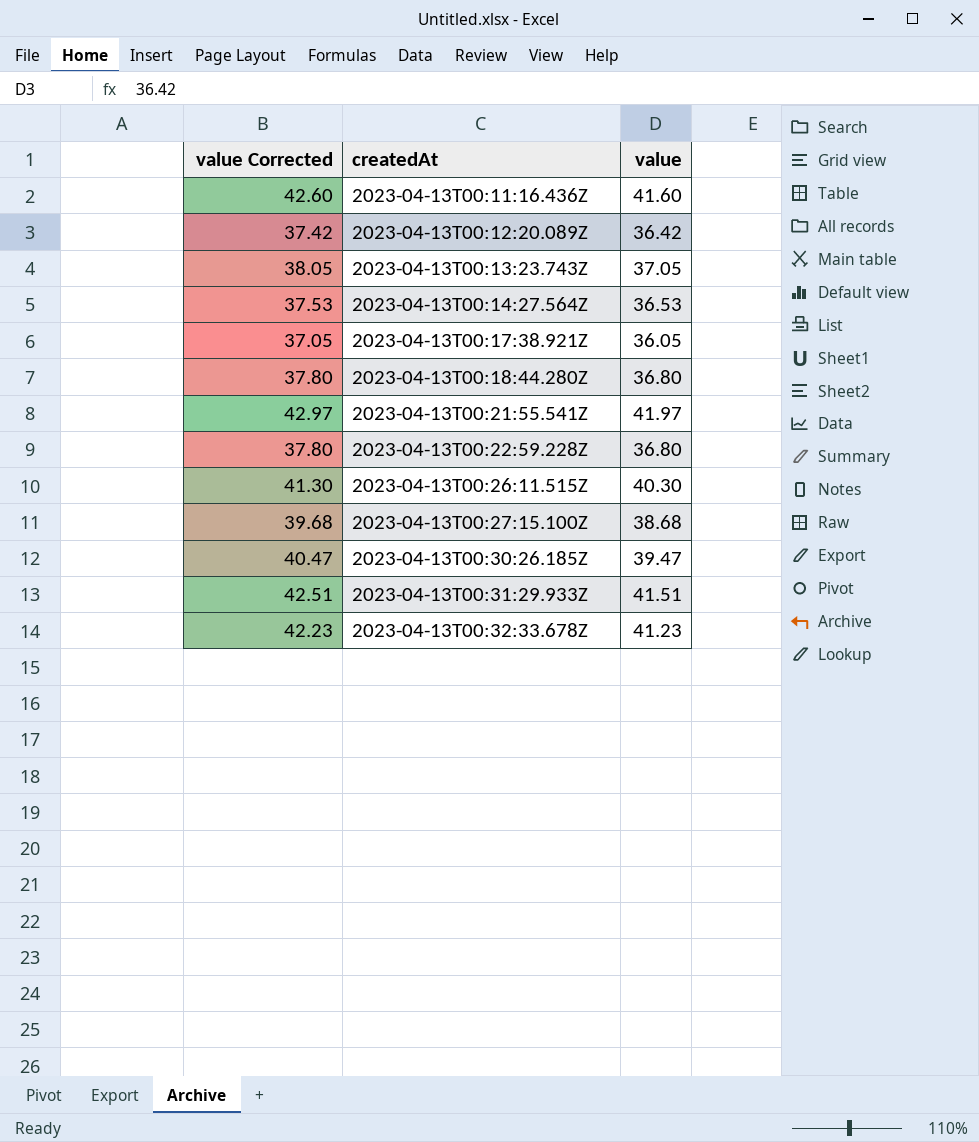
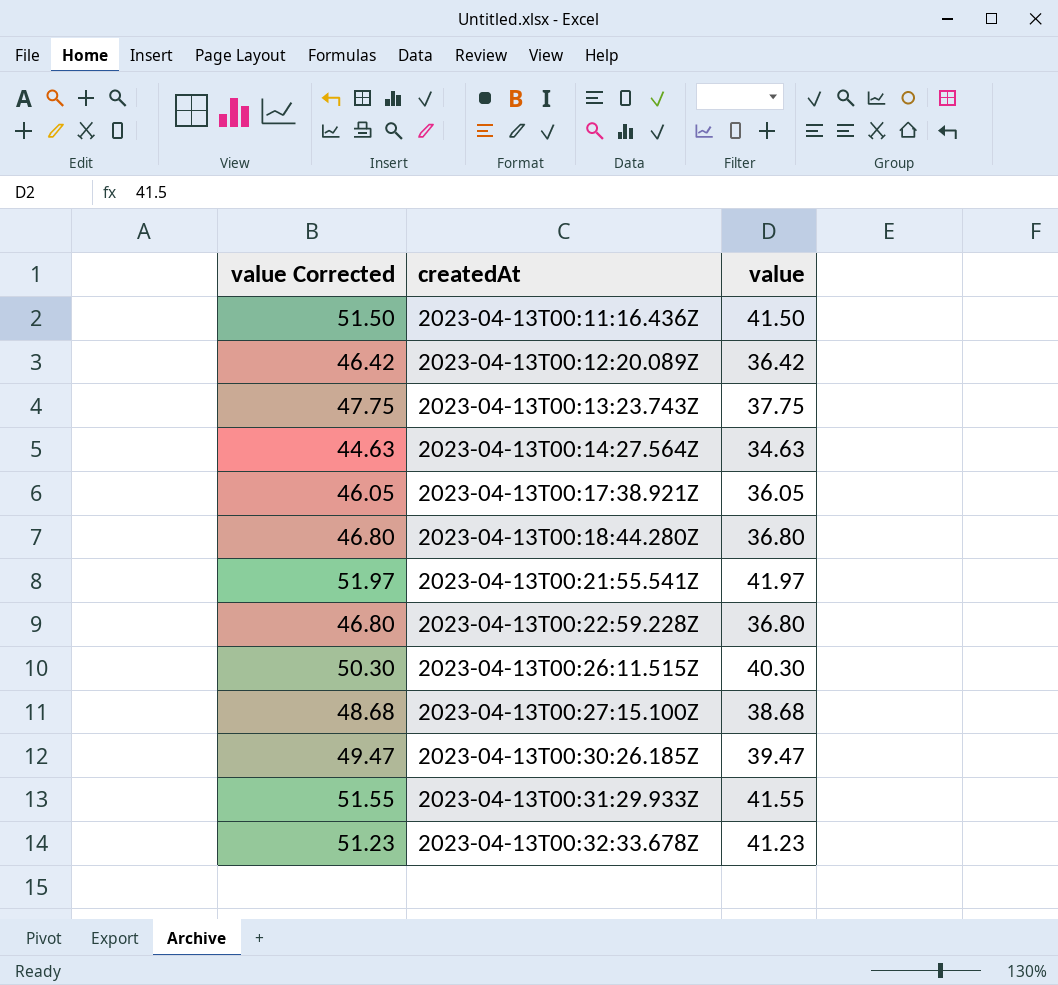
column value Corrected | formula: [value] + 1 -> [value] + 10
2023-04-13T00:11:16.436Z | value: 41.60 -> 41.50
2023-04-13T00:13:23.743Z | value: 37.05 -> 37.75
2023-04-13T00:14:27.564Z | value: 36.53 -> 34.63
2023-04-13T00:31:29.933Z | value: 41.51 -> 41.55

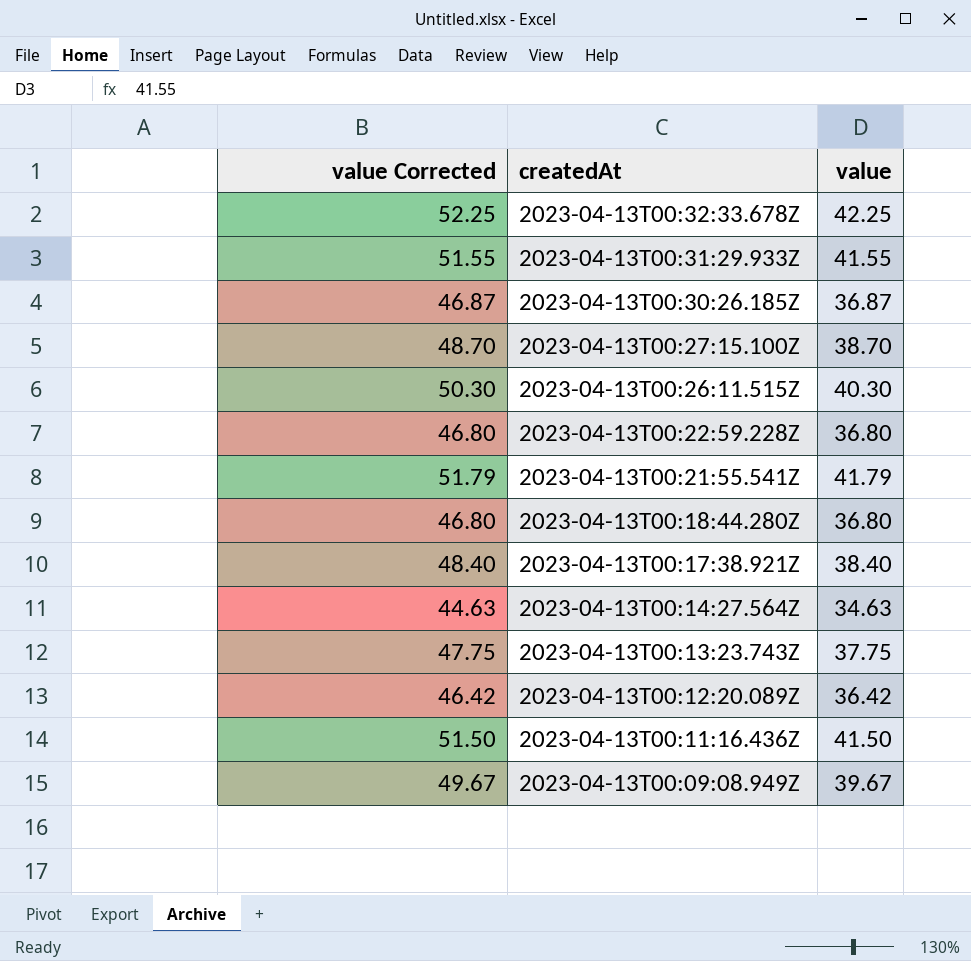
row order: createdAt ascending -> createdAt descending
2023-04-13T00:32:33.678Z | value Corrected: 51.23 -> 52.25
2023-04-13T00:32:33.678Z | value: 41.23 -> 42.25
2023-04-13T00:30:26.185Z | value Corrected: 49.47 -> 46.87
2023-04-13T00:30:26.185Z | value: 39.47 -> 36.87
2023-04-13T00:27:15.100Z | value Corrected: 48.68 -> 48.70
2023-04-13T00:27:15.100Z | value: 38.68 -> 38.70
2023-04-13T00:21:55.541Z | value Corrected: 51.97 -> 51.79
2023-04-13T00:21:55.541Z | value: 41.97 -> 41.79
2023-04-13T00:17:38.921Z | value Corrected: 46.05 -> 48.40
2023-04-13T00:17:38.921Z | value: 36.05 -> 38.40
row 2023-04-13T00:09:08.949Z: none -> 49.67 | 39.67

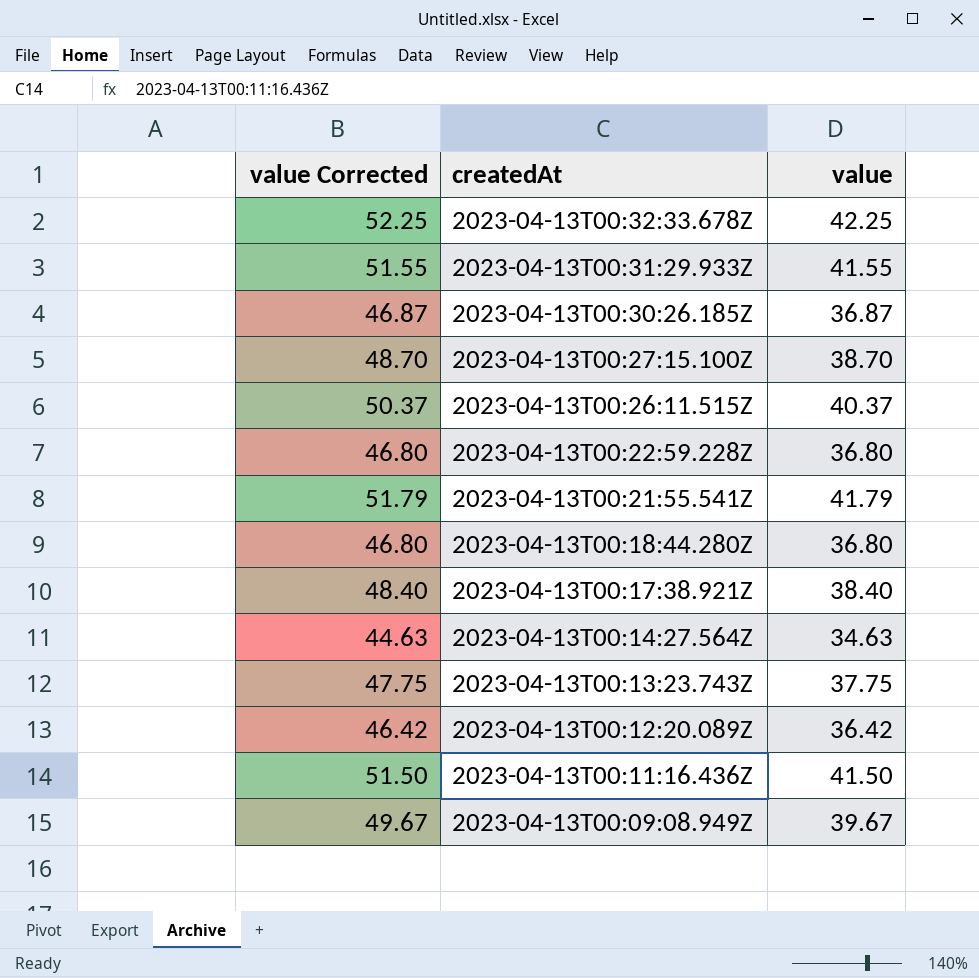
2023-04-13T00:26:11.515Z | value Corrected: 50.30 -> 50.37
2023-04-13T00:26:11.515Z | value: 40.30 -> 40.37

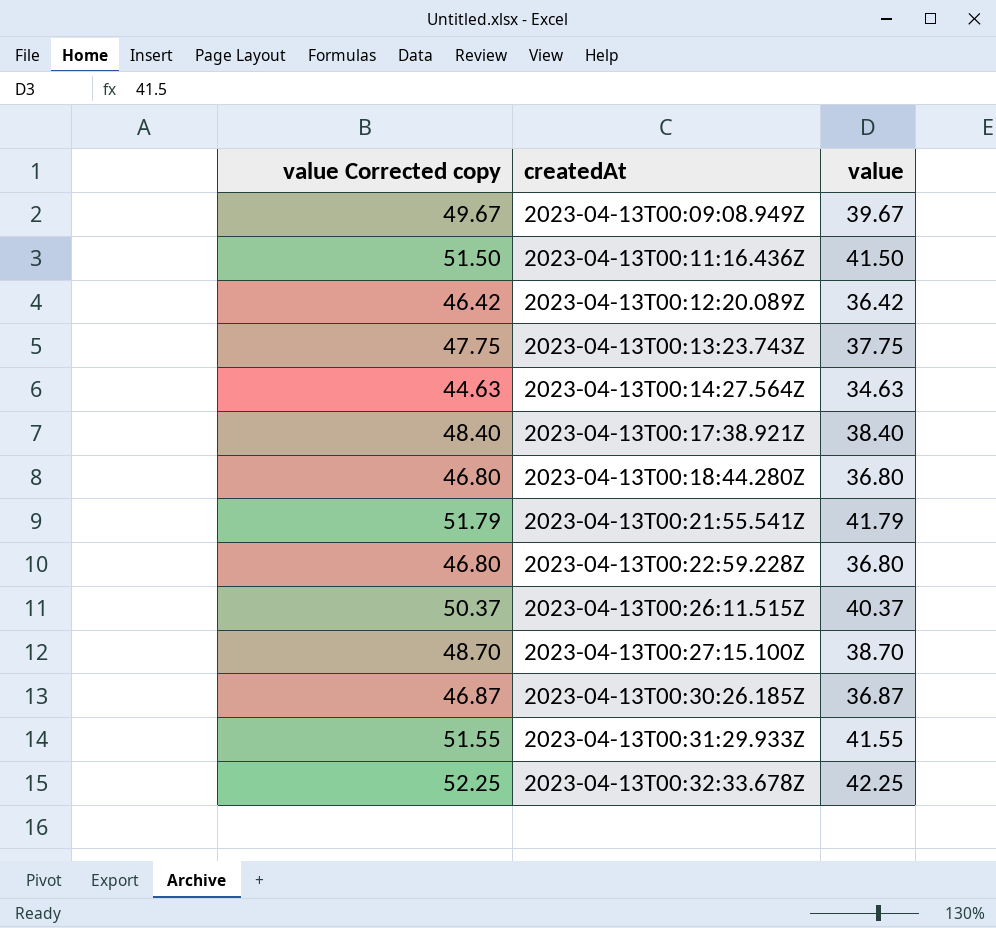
row order: createdAt descending -> createdAt ascending
column name: value Corrected -> value Corrected copy

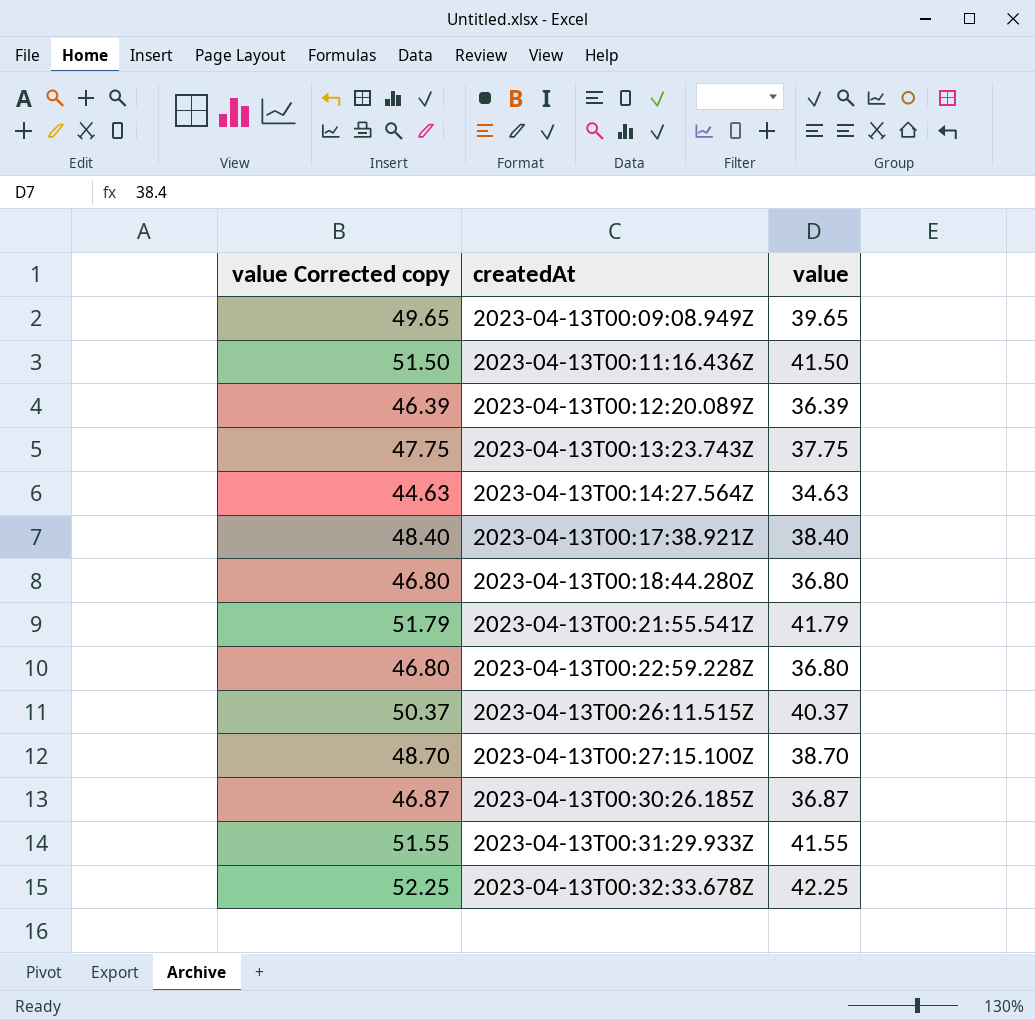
2023-04-13T00:09:08.949Z | value Corrected copy: 49.67 -> 49.65
2023-04-13T00:09:08.949Z | value: 39.67 -> 39.65
2023-04-13T00:12:20.089Z | value Corrected copy: 46.42 -> 46.39
2023-04-13T00:12:20.089Z | value: 36.42 -> 36.39

